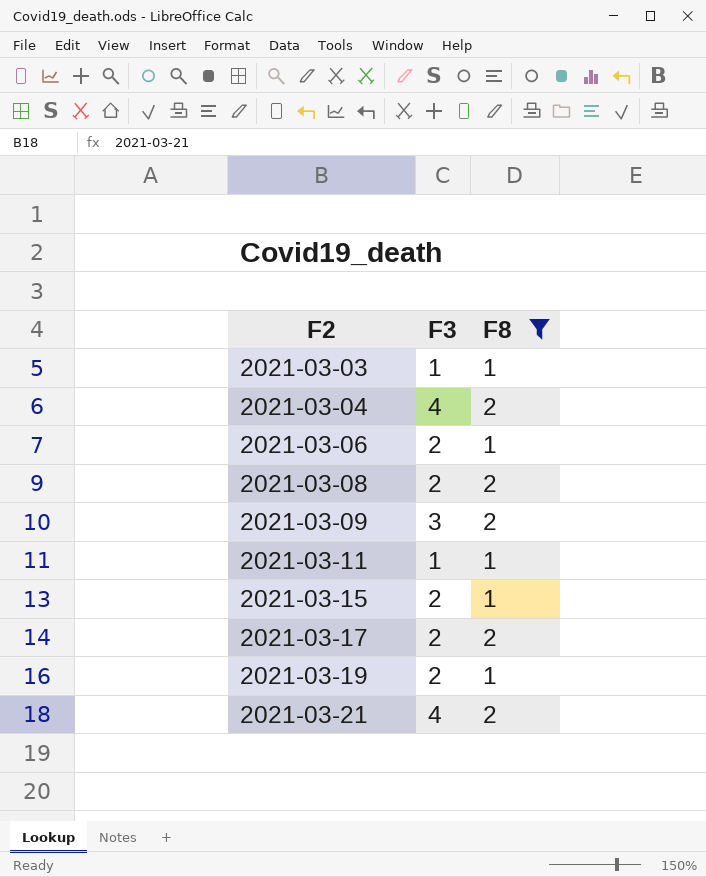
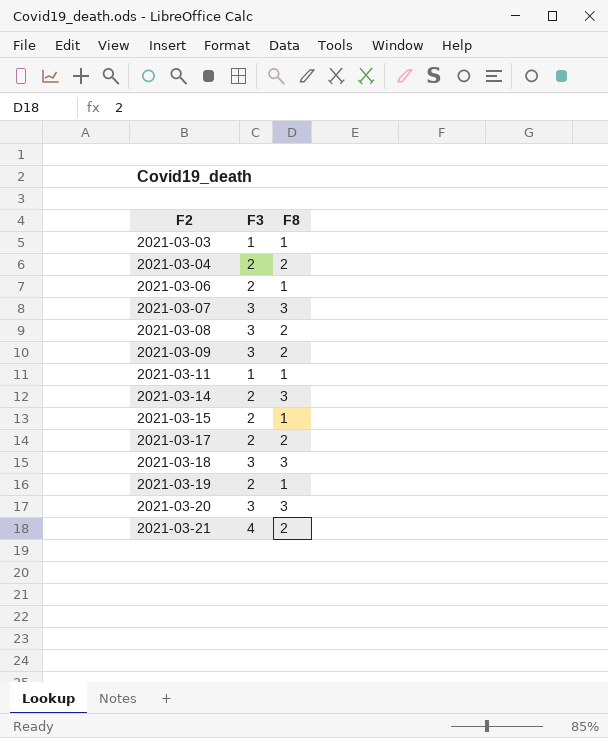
filter: F8 != 3 -> none
2021-03-04 | F3: 4 -> 2
2021-03-08 | F3: 2 -> 3

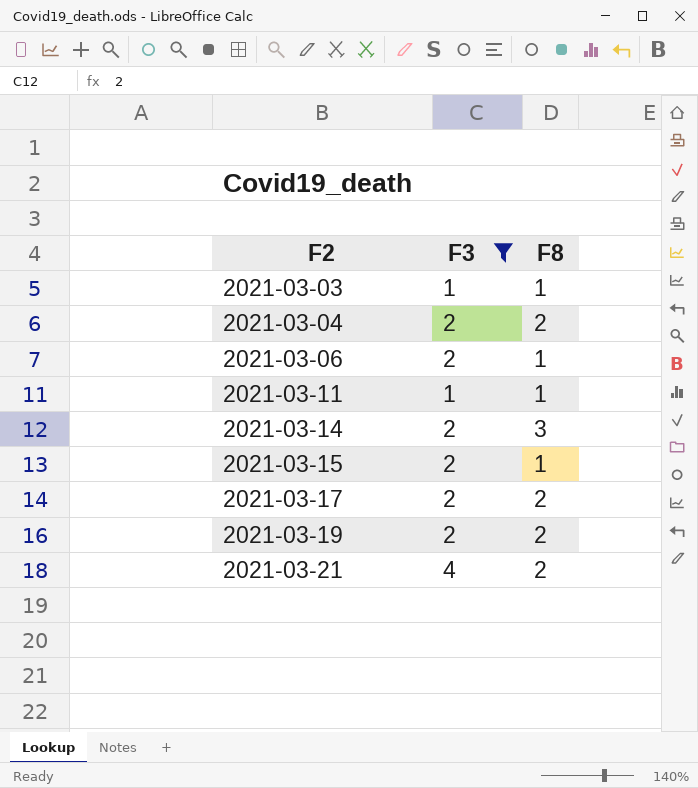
filter: none -> F3 != 3
2021-03-19 | F8: 1 -> 2

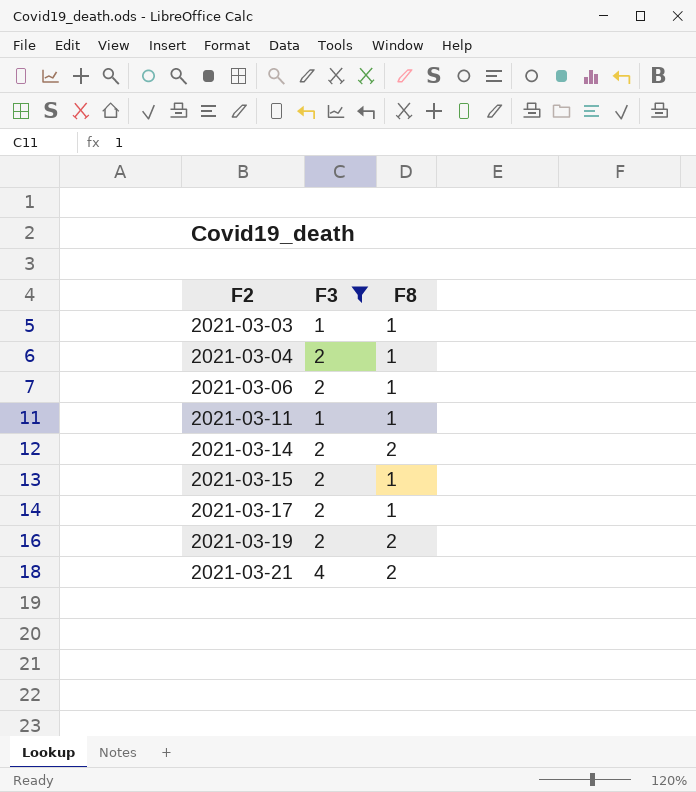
2021-03-04 | F8: 2 -> 1
2021-03-14 | F8: 3 -> 2
2021-03-17 | F8: 2 -> 1

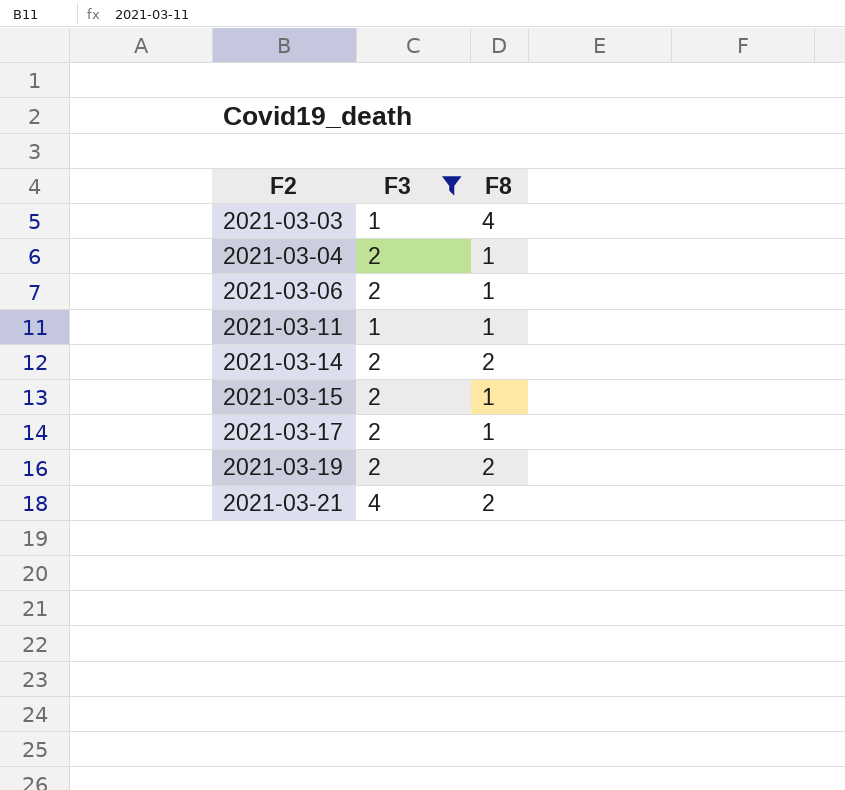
2021-03-03 | F8: 1 -> 4

